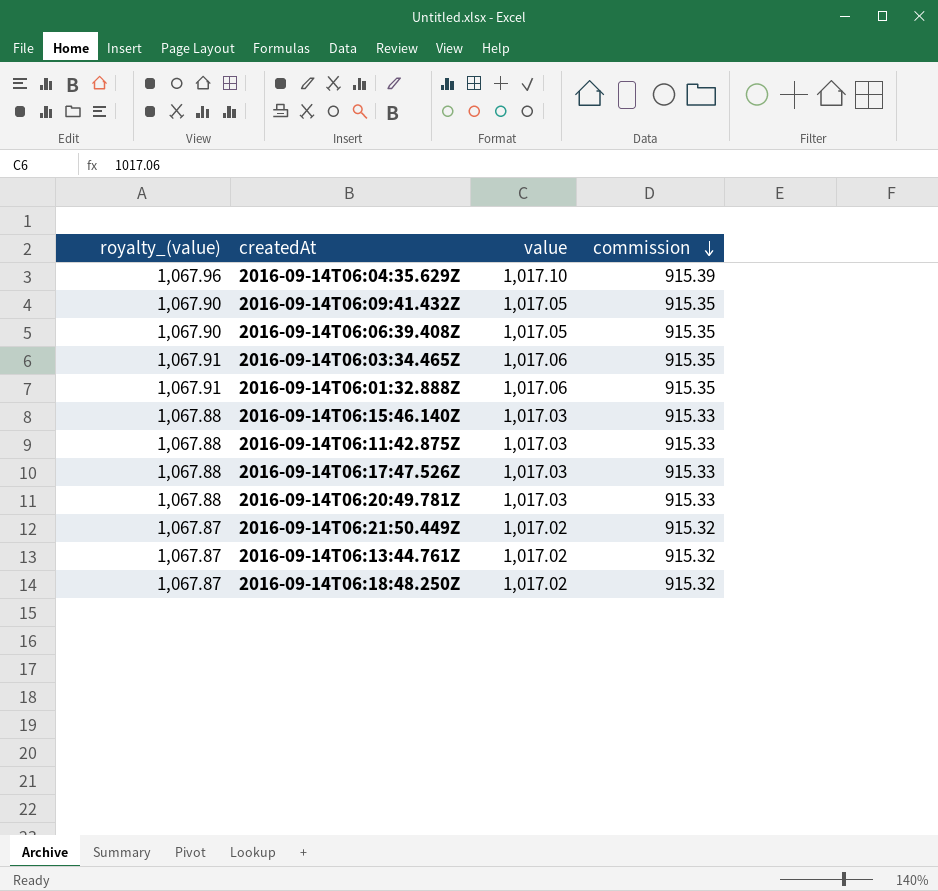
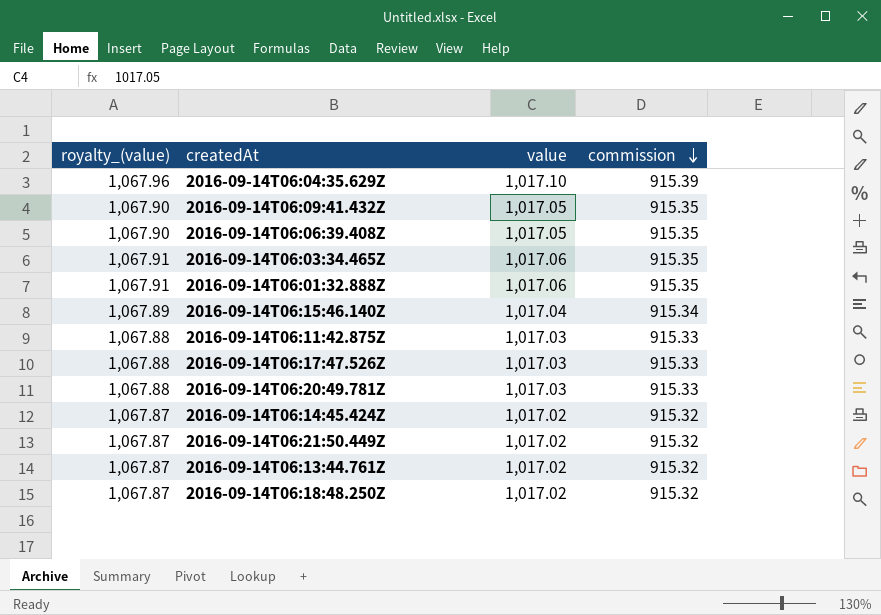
2016-09-14T06:15:46.140Z | royalty_(value): 1,067.88 -> 1,067.89
2016-09-14T06:15:46.140Z | value: 1,017.03 -> 1,017.04
2016-09-14T06:15:46.140Z | commission: 915.33 -> 915.34
row 2016-09-14T06:14:45.424Z: none -> 1,067.87 | 1,017.02 | 915.32

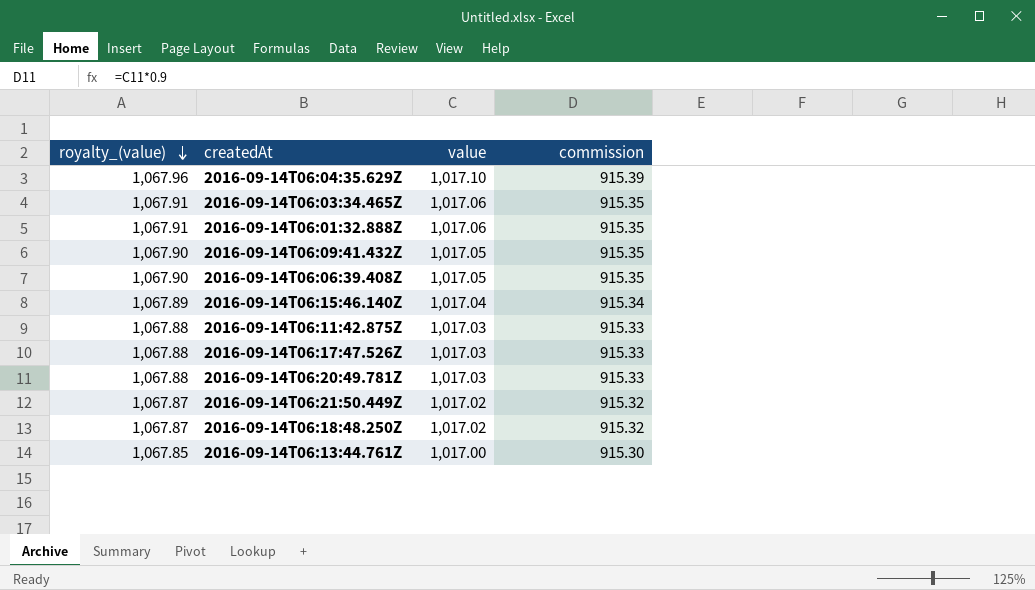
row order: commission descending -> royalty_(value) descending
row 2016-09-14T06:14:45.424Z: 1,067.87 | 1,017.02 | 915.32 -> none
2016-09-14T06:13:44.761Z | royalty_(value): 1,067.87 -> 1,067.85
2016-09-14T06:13:44.761Z | value: 1,017.02 -> 1,017.00
2016-09-14T06:13:44.761Z | commission: 915.32 -> 915.30

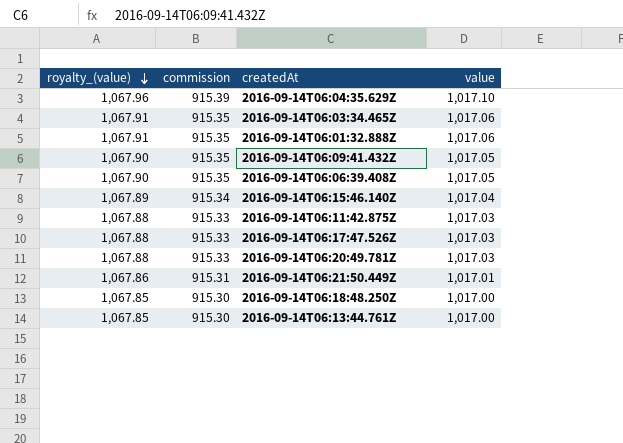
column commission | position: 4 -> 2
2016-09-14T06:21:50.449Z | royalty_(value): 1,067.87 -> 1,067.86
2016-09-14T06:21:50.449Z | commission: 915.32 -> 915.31
2016-09-14T06:21:50.449Z | value: 1,017.02 -> 1,017.01
2016-09-14T06:18:48.250Z | royalty_(value): 1,067.87 -> 1,067.85
2016-09-14T06:18:48.250Z | commission: 915.32 -> 915.30
2016-09-14T06:18:48.250Z | value: 1,017.02 -> 1,017.00

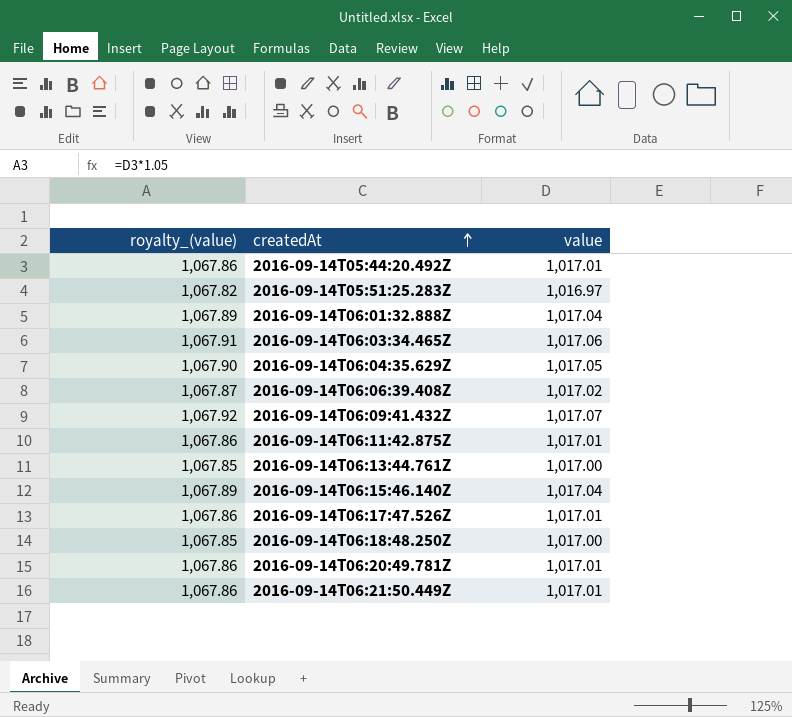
row order: royalty_(value) descending -> createdAt ascending
column commission | formula: [value] * 0.9 -> none
row 2016-09-14T05:44:20.492Z: none -> 1,067.86 | 1,017.01
row 2016-09-14T05:51:25.283Z: none -> 1,067.82 | 1,016.97
2016-09-14T06:01:32.888Z | royalty_(value): 1,067.91 -> 1,067.89
2016-09-14T06:01:32.888Z | value: 1,017.06 -> 1,017.04
2016-09-14T06:04:35.629Z | royalty_(value): 1,067.96 -> 1,067.90
2016-09-14T06:04:35.629Z | value: 1,017.10 -> 1,017.05
2016-09-14T06:06:39.408Z | royalty_(value): 1,067.90 -> 1,067.87
2016-09-14T06:06:39.408Z | value: 1,017.05 -> 1,017.02
2016-09-14T06:09:41.432Z | royalty_(value): 1,067.90 -> 1,067.92
2016-09-14T06:09:41.432Z | value: 1,017.05 -> 1,017.07
2016-09-14T06:11:42.875Z | royalty_(value): 1,067.88 -> 1,067.86
2016-09-14T06:11:42.875Z | value: 1,017.03 -> 1,017.01
2016-09-14T06:17:47.526Z | royalty_(value): 1,067.88 -> 1,067.86
2016-09-14T06:17:47.526Z | value: 1,017.03 -> 1,017.01
2016-09-14T06:20:49.781Z | royalty_(value): 1,067.88 -> 1,067.86
2016-09-14T06:20:49.781Z | value: 1,017.03 -> 1,017.01

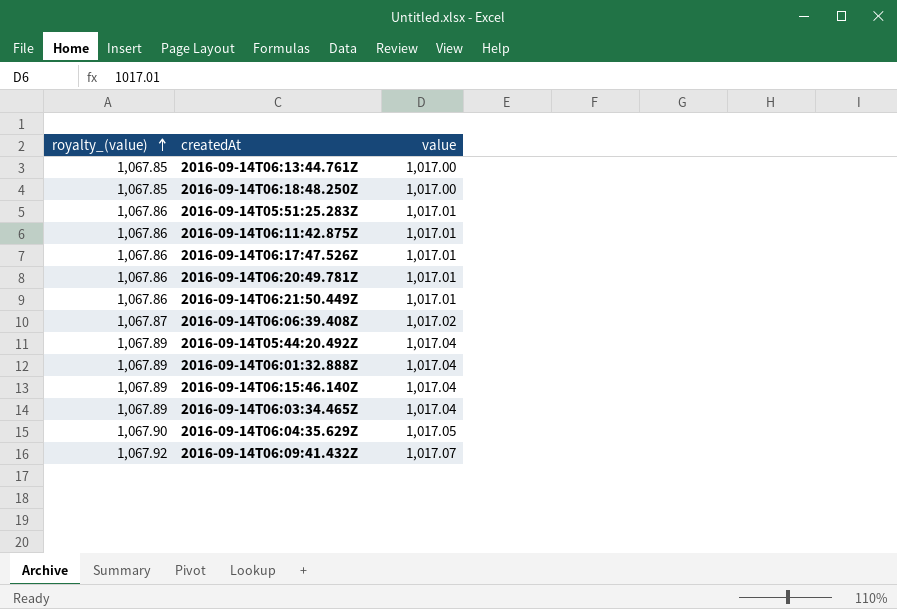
row order: createdAt ascending -> royalty_(value) ascending
2016-09-14T05:51:25.283Z | royalty_(value): 1,067.82 -> 1,067.86
2016-09-14T05:51:25.283Z | value: 1,016.97 -> 1,017.01
2016-09-14T05:44:20.492Z | royalty_(value): 1,067.86 -> 1,067.89
2016-09-14T05:44:20.492Z | value: 1,017.01 -> 1,017.04
2016-09-14T06:03:34.465Z | royalty_(value): 1,067.91 -> 1,067.89
2016-09-14T06:03:34.465Z | value: 1,017.06 -> 1,017.04

